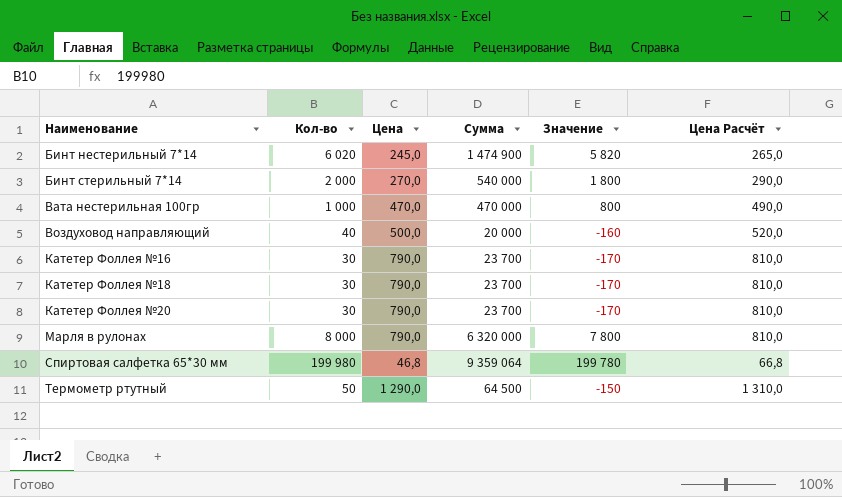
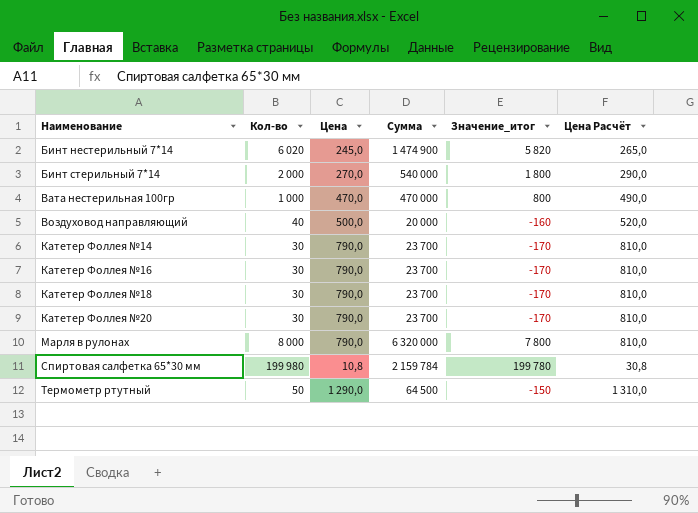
column name: Значение -> Значение_итог
row Катетер Фоллея №14: none -> 30 | 790,0 | 23 700 | -170 | 810,0
Спиртовая салфетка 65*30 мм | Цена: 46,8 -> 10,8
Спиртовая салфетка 65*30 мм | Сумма: 9 359 064 -> 2 159 784
Спиртовая салфетка 65*30 мм | Цена Расчёт: 66,8 -> 30,8

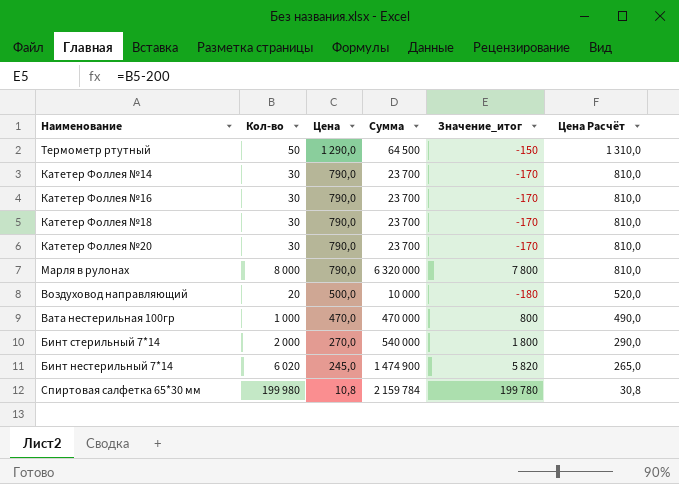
row order: Наименование ascending -> Цена descending
Воздуховод направляющий | Кол-во: 40 -> 20
Воздуховод направляющий | Сумма: 20 000 -> 10 000
Воздуховод направляющий | Значение_итог: -160 -> -180

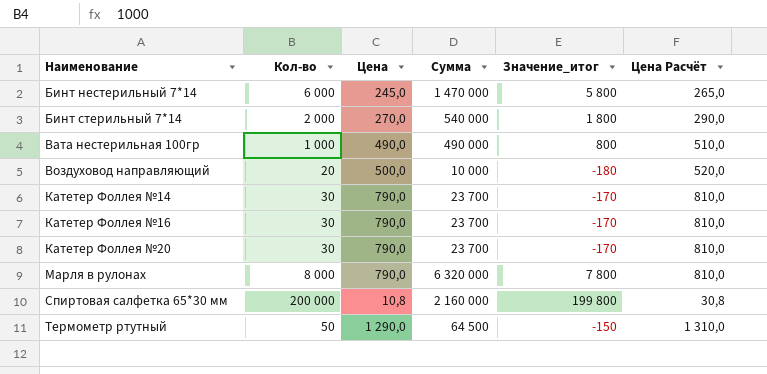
row order: Цена descending -> Наименование ascending
row Катетер Фоллея №18: 30 | 790,0 | 23 700 | -170 | 810,0 -> none
Бинт нестерильный 7*14 | Кол-во: 6 020 -> 6 000
Бинт нестерильный 7*14 | Сумма: 1 474 900 -> 1 470 000
Бинт нестерильный 7*14 | Значение_итог: 5 820 -> 5 800
Вата нестерильная 100гр | Цена: 470,0 -> 490,0
Вата нестерильная 100гр | Сумма: 470 000 -> 490 000
Вата нестерильная 100гр | Цена Расчёт: 490,0 -> 510,0
Спиртовая салфетка 65*30 мм | Кол-во: 199 980 -> 200 000
Спиртовая салфетка 65*30 мм | Сумма: 2 159 784 -> 2 160 000
Спиртовая салфетка 65*30 мм | Значение_итог: 199 780 -> 199 800

